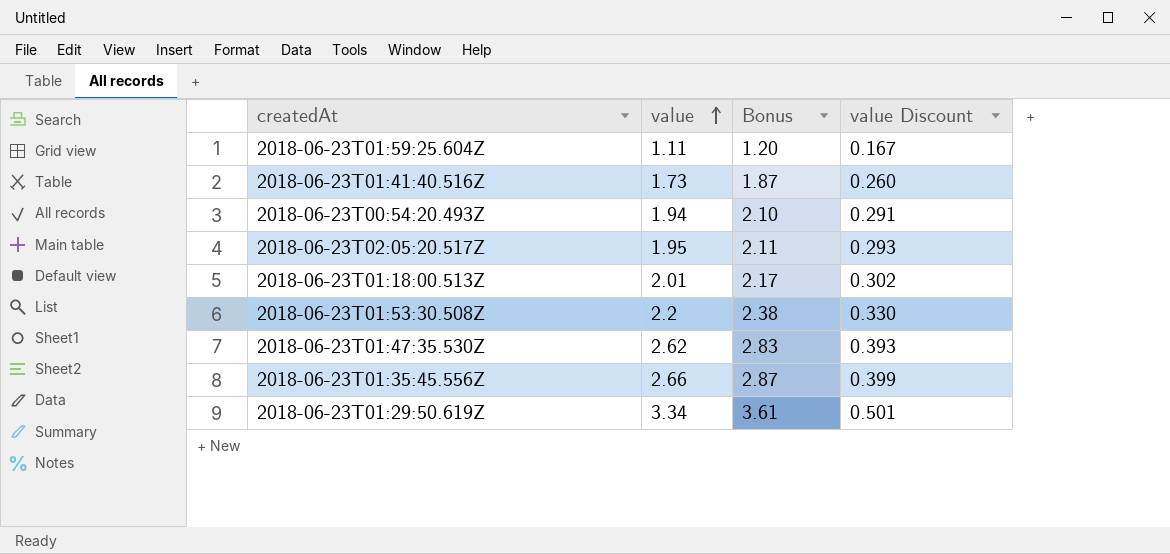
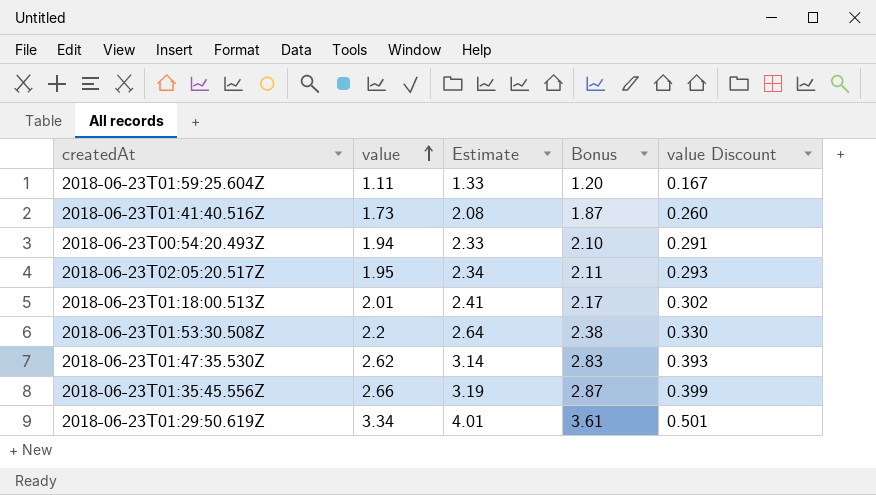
column Estimate | formula: none -> [value] * 1.2

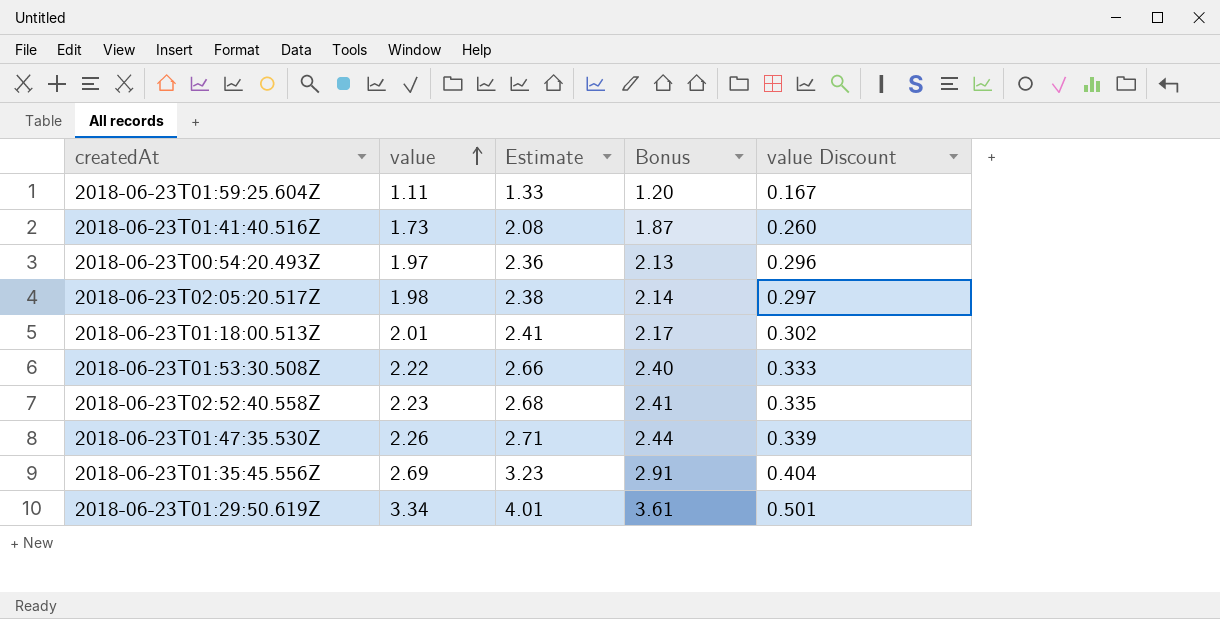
2018-06-23T00:54:20.493Z | value: 1.94 -> 1.97
2018-06-23T00:54:20.493Z | Estimate: 2.33 -> 2.36
2018-06-23T00:54:20.493Z | Bonus: 2.10 -> 2.13
2018-06-23T00:54:20.493Z | value Discount: 0.291 -> 0.296
2018-06-23T02:05:20.517Z | value: 1.95 -> 1.98
2018-06-23T02:05:20.517Z | Estimate: 2.34 -> 2.38
2018-06-23T02:05:20.517Z | Bonus: 2.11 -> 2.14
2018-06-23T02:05:20.517Z | value Discount: 0.293 -> 0.297
2018-06-23T01:53:30.508Z | value: 2.2 -> 2.22
2018-06-23T01:53:30.508Z | Estimate: 2.64 -> 2.66
2018-06-23T01:53:30.508Z | Bonus: 2.38 -> 2.40
2018-06-23T01:53:30.508Z | value Discount: 0.330 -> 0.333
row 2018-06-23T02:52:40.558Z: none -> 2.23 | 2.68 | 2.41 | 0.335
2018-06-23T01:47:35.530Z | value: 2.62 -> 2.26
2018-06-23T01:47:35.530Z | Estimate: 3.14 -> 2.71
2018-06-23T01:47:35.530Z | Bonus: 2.83 -> 2.44
2018-06-23T01:47:35.530Z | value Discount: 0.393 -> 0.339
2018-06-23T01:35:45.556Z | value: 2.66 -> 2.69
2018-06-23T01:35:45.556Z | Estimate: 3.19 -> 3.23
2018-06-23T01:35:45.556Z | Bonus: 2.87 -> 2.91
2018-06-23T01:35:45.556Z | value Discount: 0.399 -> 0.404

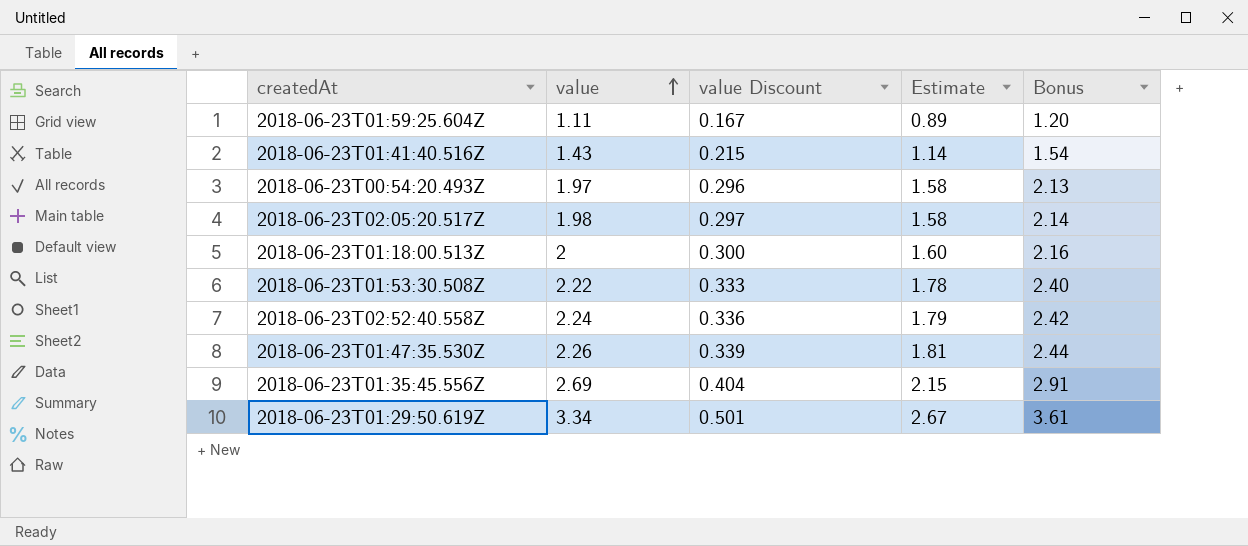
column value Discount | position: 5 -> 3
column Estimate | formula: [value] * 1.2 -> [value] * 0.8
2018-06-23T01:41:40.516Z | value: 1.73 -> 1.43
2018-06-23T01:41:40.516Z | value Discount: 0.260 -> 0.215
2018-06-23T01:41:40.516Z | Bonus: 1.87 -> 1.54
2018-06-23T01:18:00.513Z | value: 2.01 -> 2
2018-06-23T01:18:00.513Z | value Discount: 0.302 -> 0.300
2018-06-23T01:18:00.513Z | Bonus: 2.17 -> 2.16
2018-06-23T02:52:40.558Z | value: 2.23 -> 2.24
2018-06-23T02:52:40.558Z | value Discount: 0.335 -> 0.336
2018-06-23T02:52:40.558Z | Bonus: 2.41 -> 2.42

